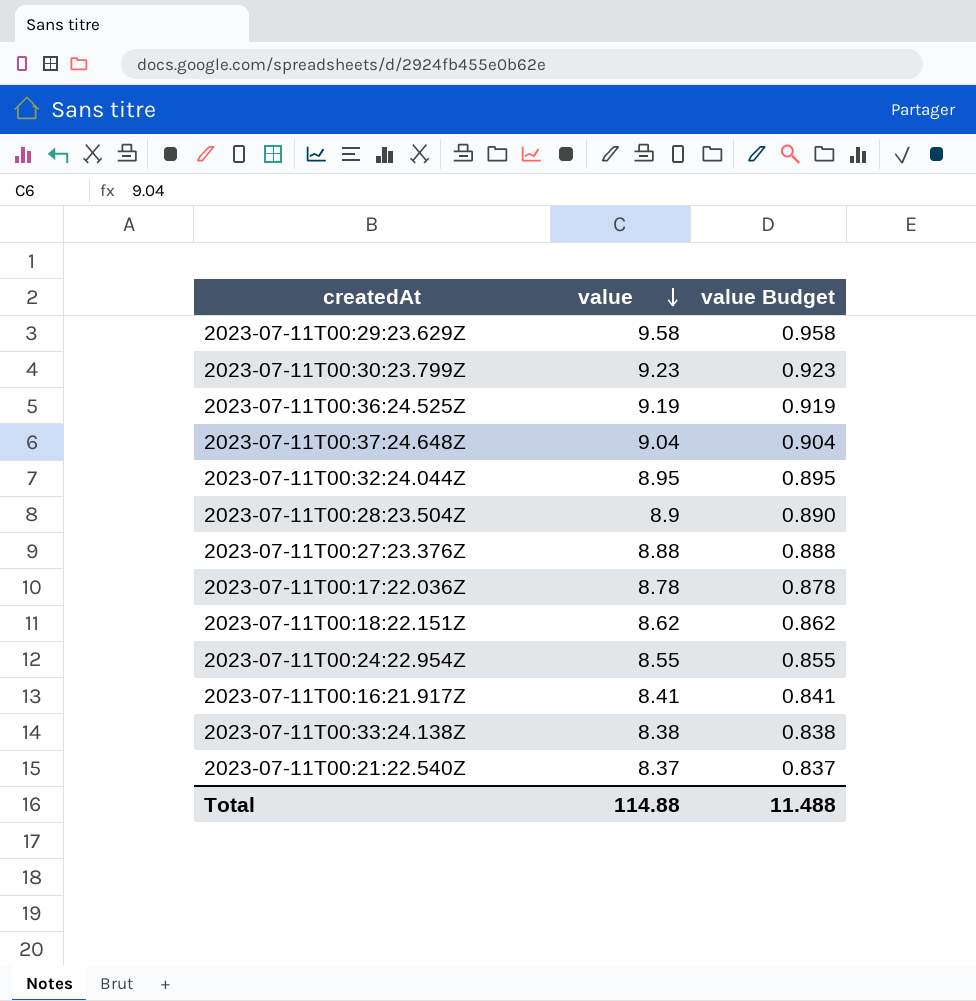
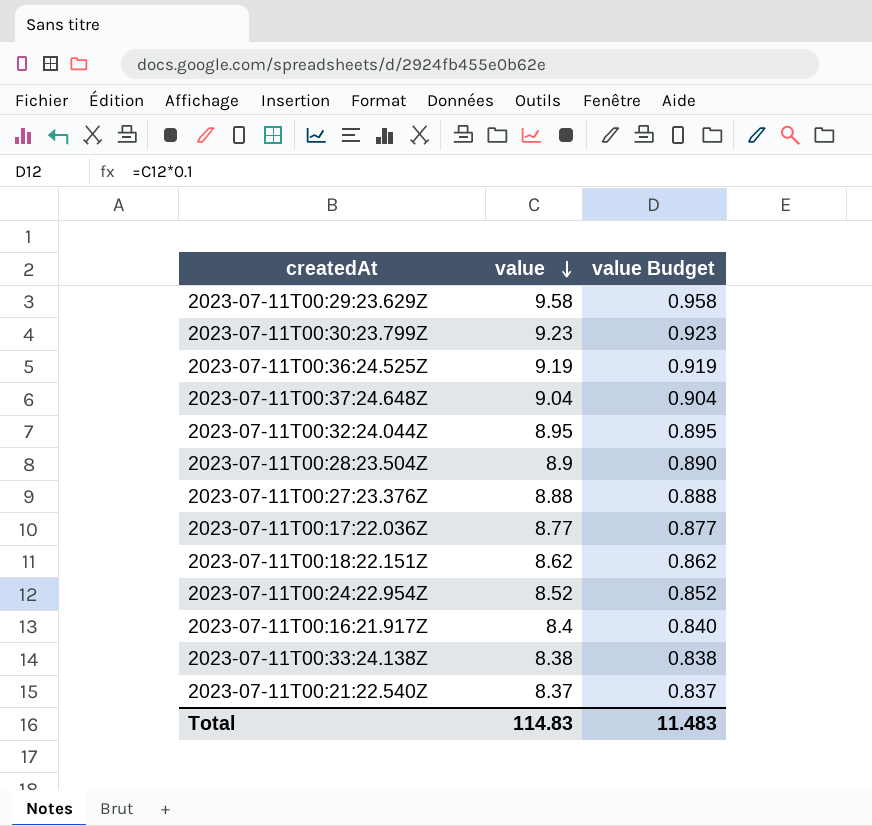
2023-07-11T00:17:22.036Z | value: 8.78 -> 8.77
2023-07-11T00:17:22.036Z | value Budget: 0.878 -> 0.877
2023-07-11T00:24:22.954Z | value: 8.55 -> 8.52
2023-07-11T00:24:22.954Z | value Budget: 0.855 -> 0.852
2023-07-11T00:16:21.917Z | value: 8.41 -> 8.4
2023-07-11T00:16:21.917Z | value Budget: 0.841 -> 0.840
Total | value: 114.88 -> 114.83
Total | value Budget: 11.488 -> 11.483

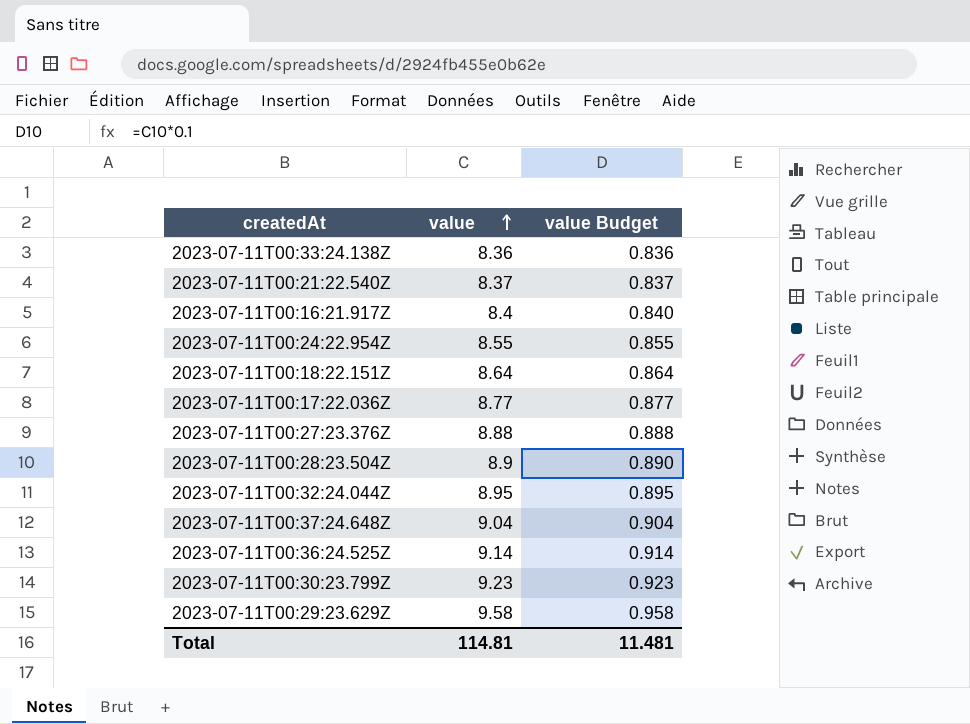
row order: value descending -> value ascending
2023-07-11T00:33:24.138Z | value: 8.38 -> 8.36
2023-07-11T00:33:24.138Z | value Budget: 0.838 -> 0.836
2023-07-11T00:24:22.954Z | value: 8.52 -> 8.55
2023-07-11T00:24:22.954Z | value Budget: 0.852 -> 0.855
2023-07-11T00:18:22.151Z | value: 8.62 -> 8.64
2023-07-11T00:18:22.151Z | value Budget: 0.862 -> 0.864
2023-07-11T00:36:24.525Z | value: 9.19 -> 9.14
2023-07-11T00:36:24.525Z | value Budget: 0.919 -> 0.914
Total | value: 114.83 -> 114.81
Total | value Budget: 11.483 -> 11.481

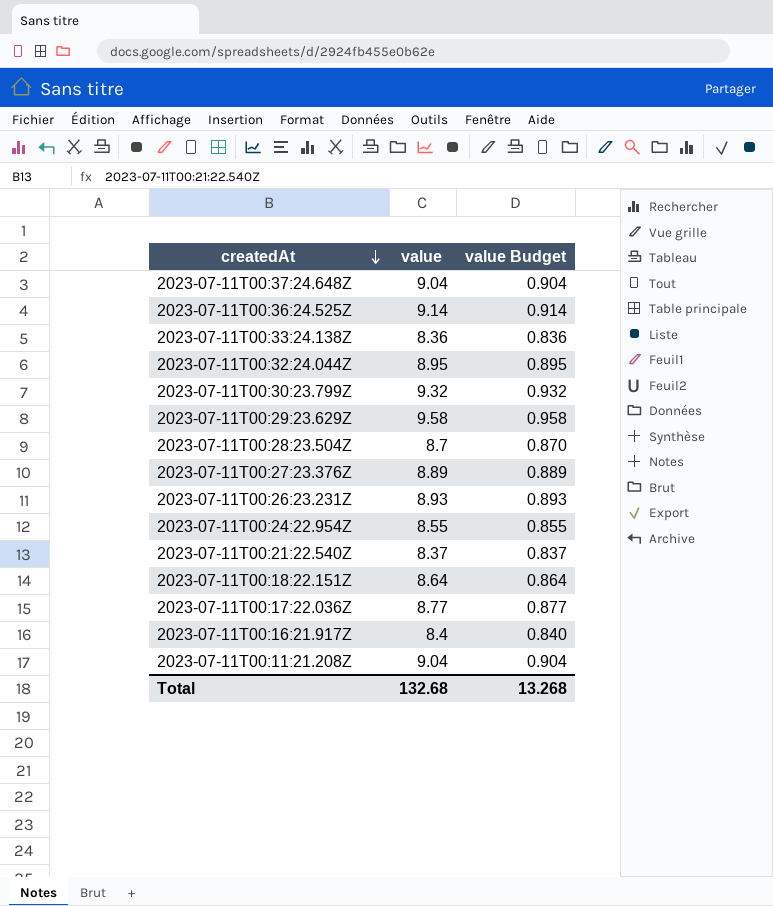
row order: value ascending -> createdAt descending
2023-07-11T00:30:23.799Z | value: 9.23 -> 9.32
2023-07-11T00:30:23.799Z | value Budget: 0.923 -> 0.932
2023-07-11T00:28:23.504Z | value: 8.9 -> 8.7
2023-07-11T00:28:23.504Z | value Budget: 0.890 -> 0.870
2023-07-11T00:27:23.376Z | value: 8.88 -> 8.89
2023-07-11T00:27:23.376Z | value Budget: 0.888 -> 0.889
row 2023-07-11T00:26:23.231Z: none -> 8.93 | 0.893
row 2023-07-11T00:11:21.208Z: none -> 9.04 | 0.904
Total | value: 114.81 -> 132.68
Total | value Budget: 11.481 -> 13.268

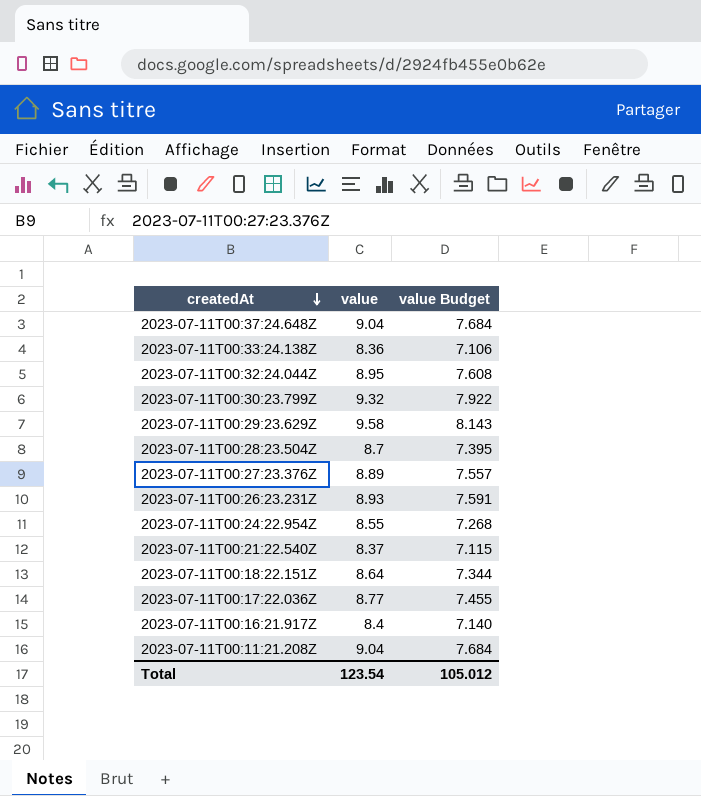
column value Budget | formula: [value] * 0.1 -> [value] * 0.85
row 2023-07-11T00:36:24.525Z: 9.14 | 0.914 -> none
Total | value: 132.68 -> 123.54
Total | value Budget: 13.268 -> 105.012

